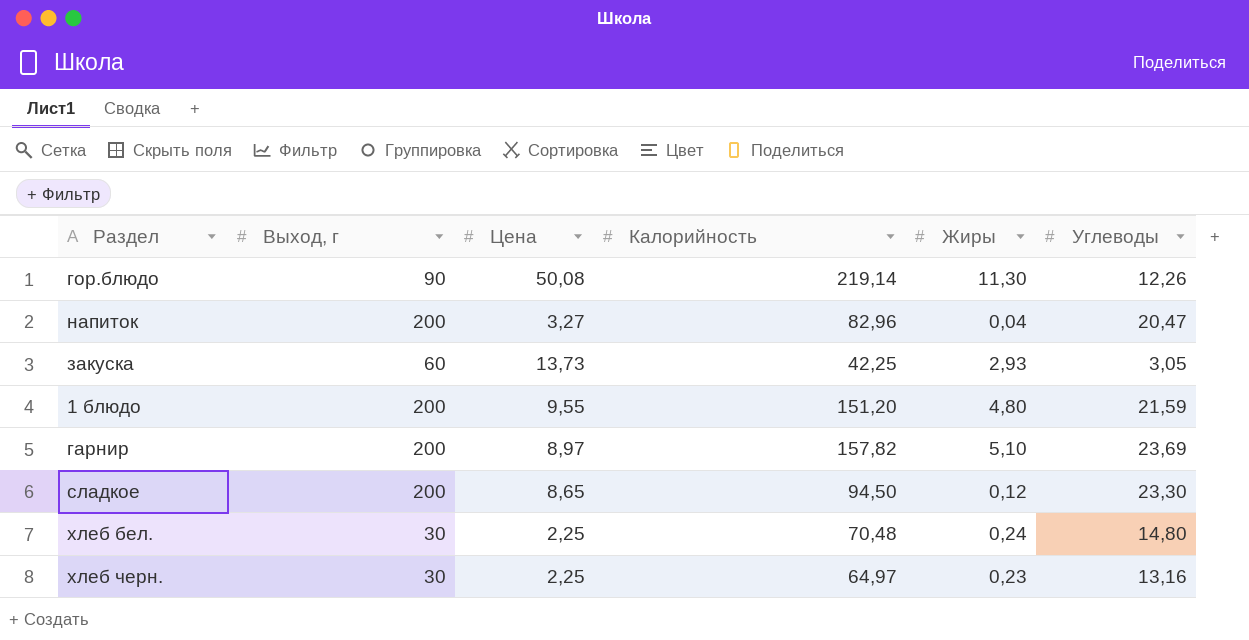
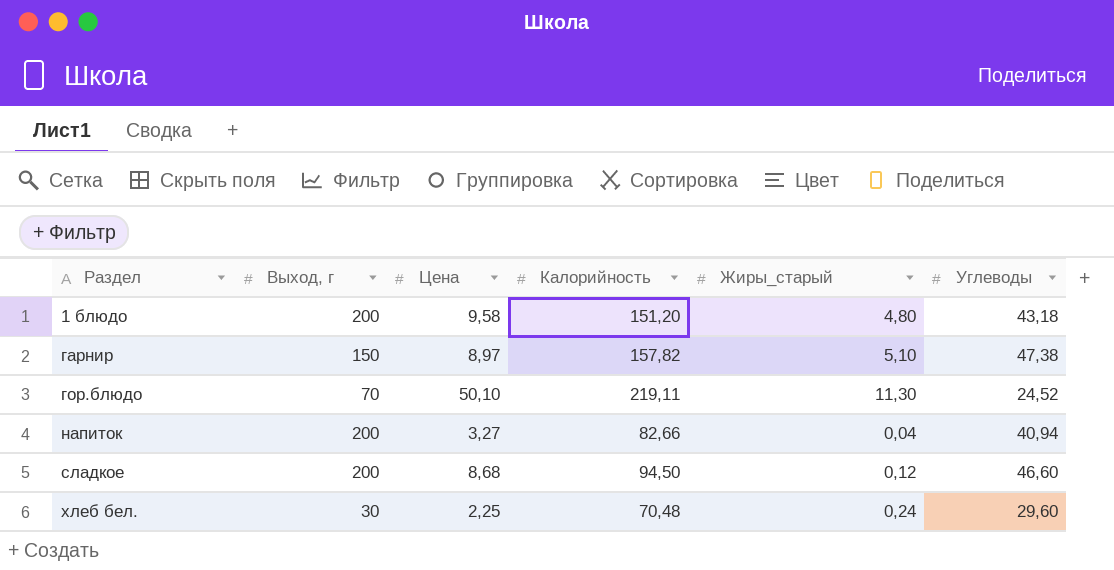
row order: none -> Раздел ascending
column name: Жиры -> Жиры_старый
row закуска: 60 | 13,73 | 42,25 | 2,93 | 3,05 -> none
row хлеб черн.: 30 | 2,25 | 64,97 | 0,23 | 13,16 -> none
1 блюдо | Цена: 9,55 -> 9,58
1 блюдо | Углеводы: 21,59 -> 43,18
гарнир | Выход, г: 200 -> 150
гарнир | Углеводы: 23,69 -> 47,38
гор.блюдо | Выход, г: 90 -> 70
гор.блюдо | Цена: 50,08 -> 50,10
гор.блюдо | Калорийность: 219,14 -> 219,11
гор.блюдо | Углеводы: 12,26 -> 24,52
напиток | Калорийность: 82,96 -> 82,66
напиток | Углеводы: 20,47 -> 40,94
сладкое | Цена: 8,65 -> 8,68
сладкое | Углеводы: 23,30 -> 46,60
хлеб бел. | Углеводы: 14,80 -> 29,60

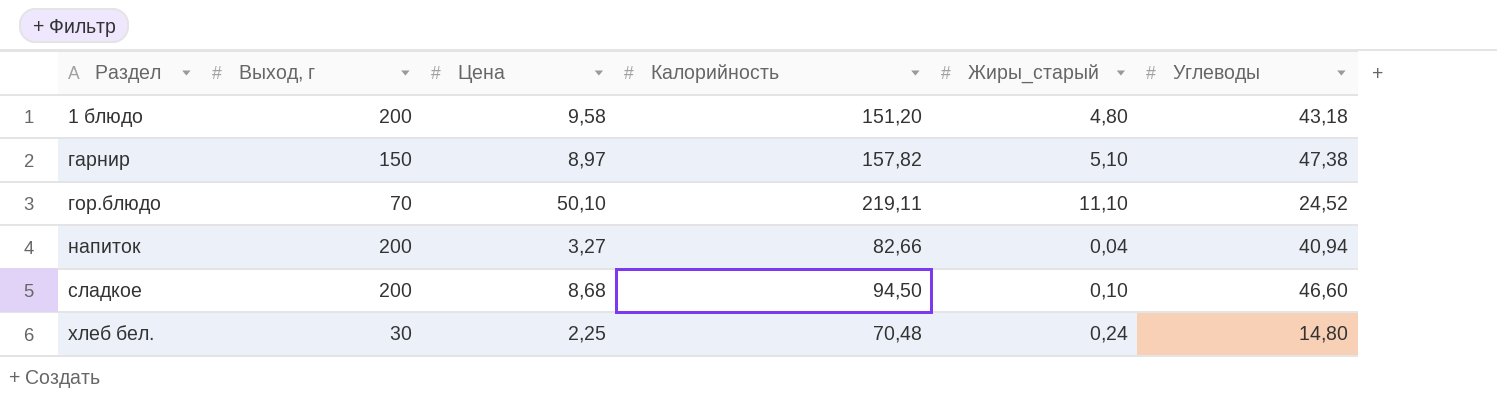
гор.блюдо | Жиры_старый: 11,30 -> 11,10
сладкое | Жиры_старый: 0,12 -> 0,10
хлеб бел. | Углеводы: 29,60 -> 14,80

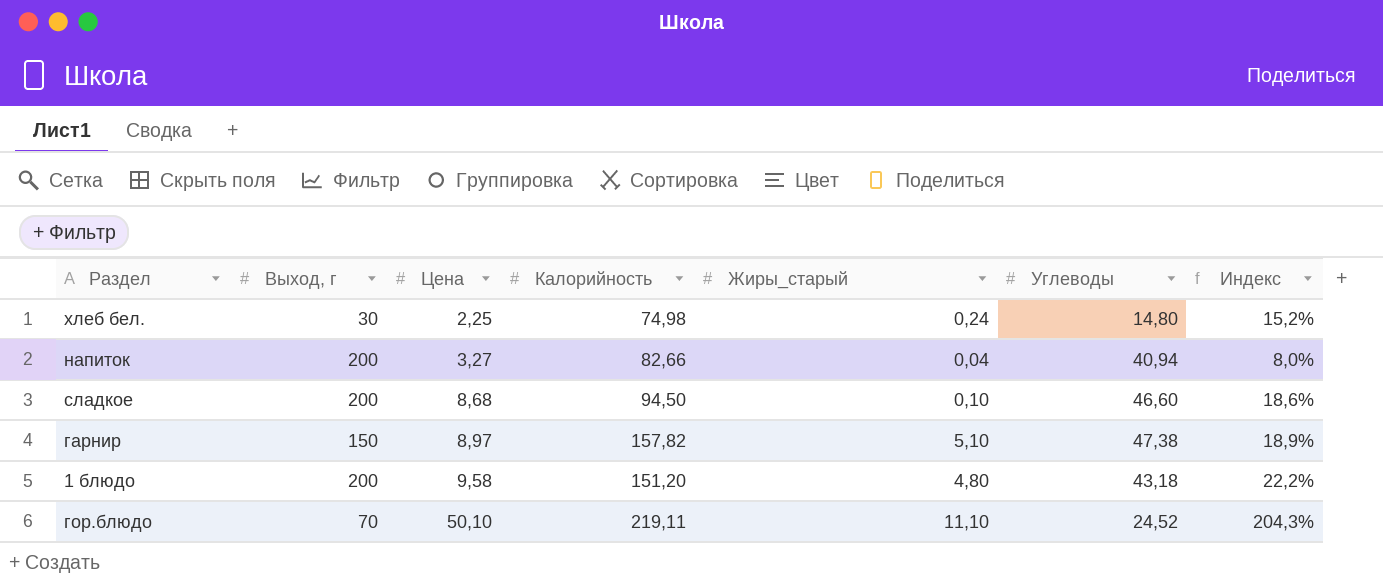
row order: Раздел ascending -> Цена ascending
column Индекс | formula: none -> [Цена] / [Углеводы]
хлеб бел. | Калорийность: 70,48 -> 74,98

